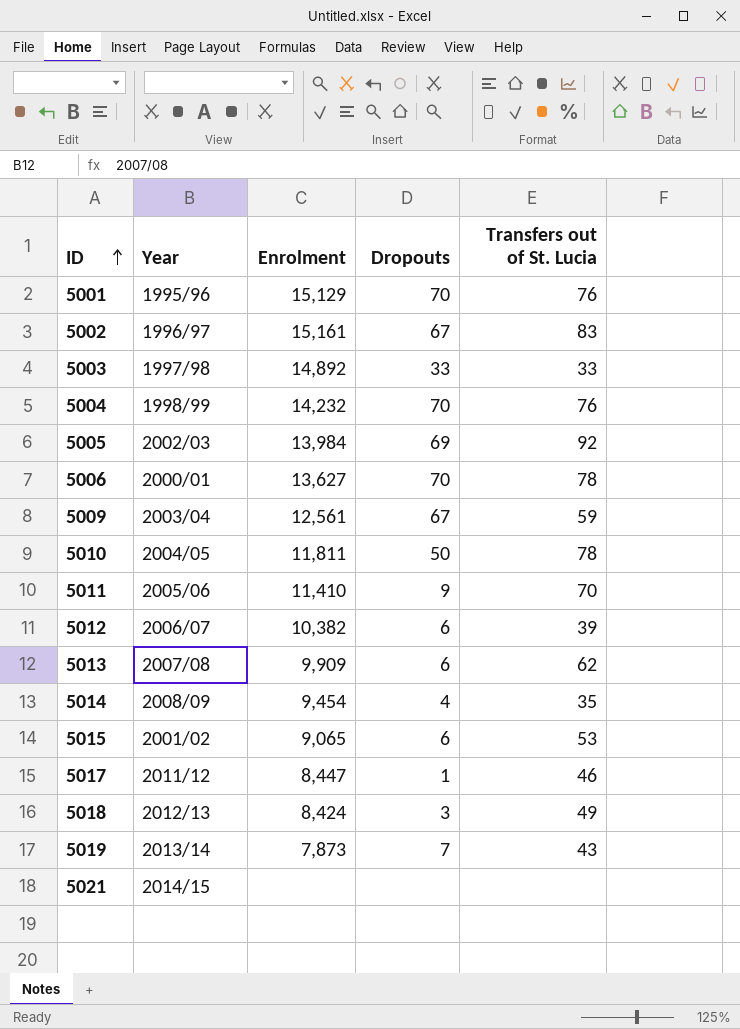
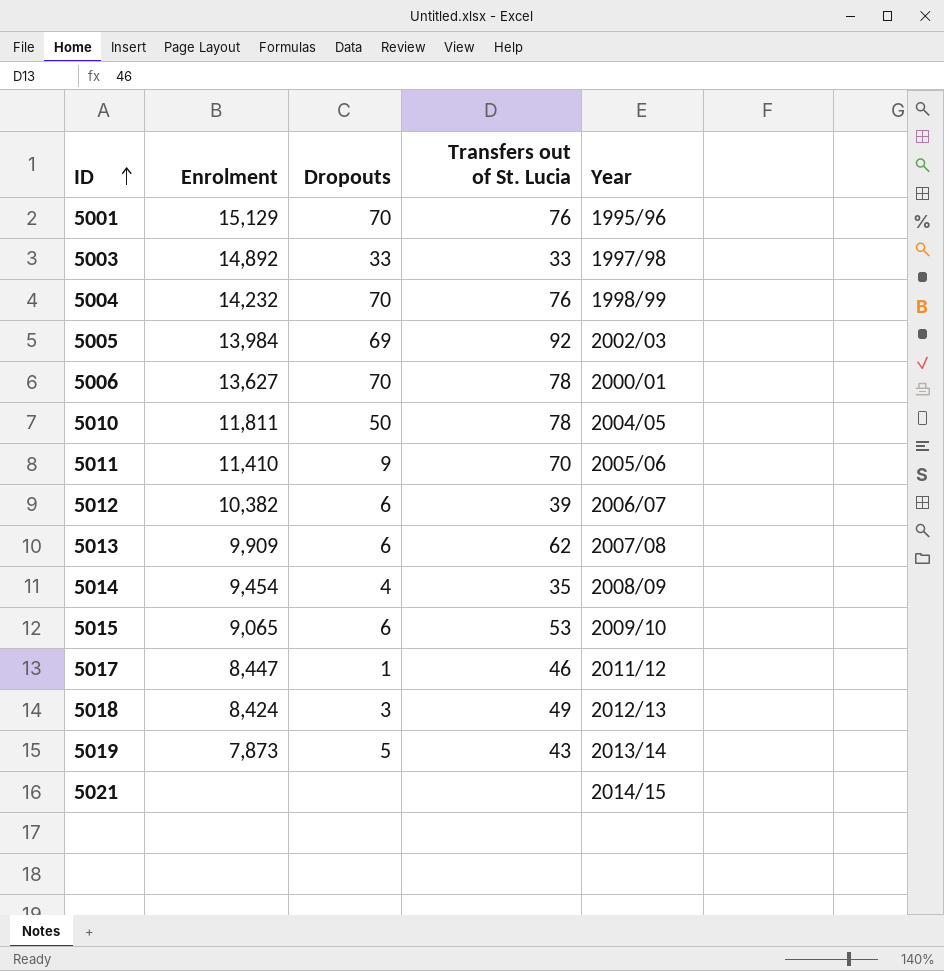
column Year | position: 2 -> 5
row 5002: 1996/97 | 15,161 | 67 | 83 -> none
row 5009: 2003/04 | 12,561 | 67 | 59 -> none
5015 | Year: 2001/02 -> 2009/10
5019 | Dropouts: 7 -> 5

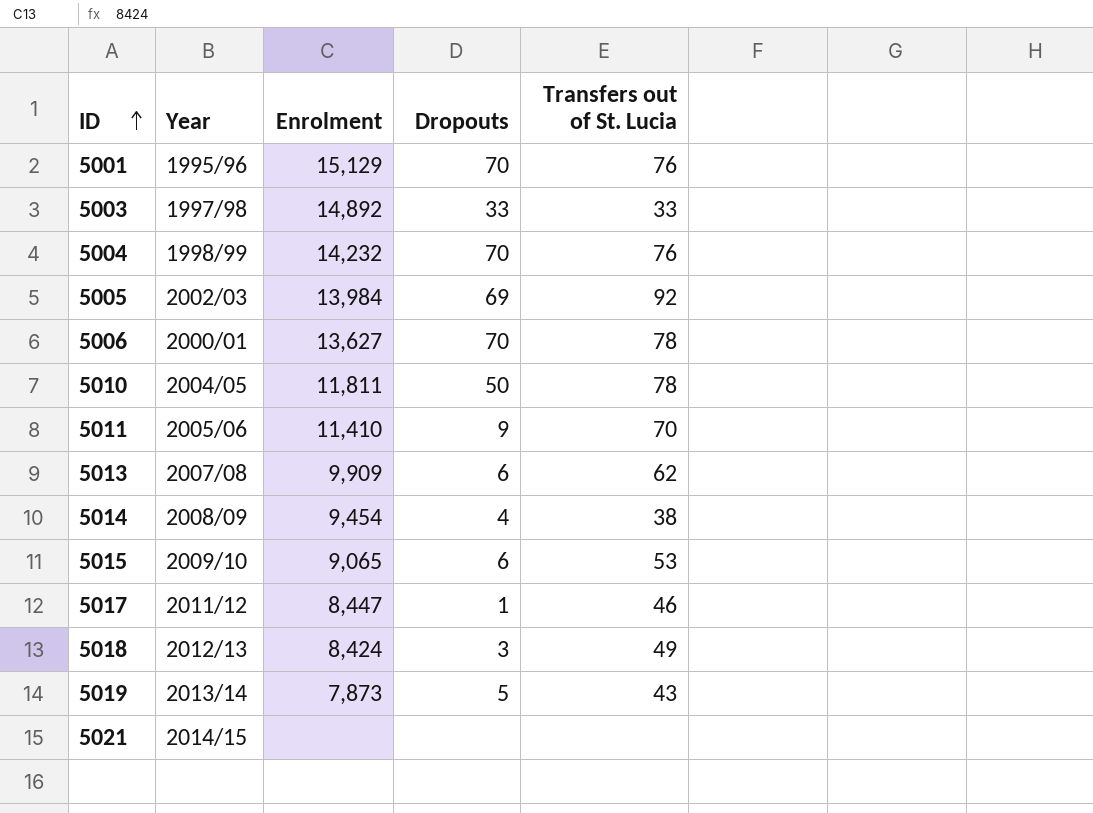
column Year | position: 5 -> 2
row 5012: 10,382 | 6 | 39 | 2006/07 -> none
5014 | Transfers out of St. Lucia: 35 -> 38

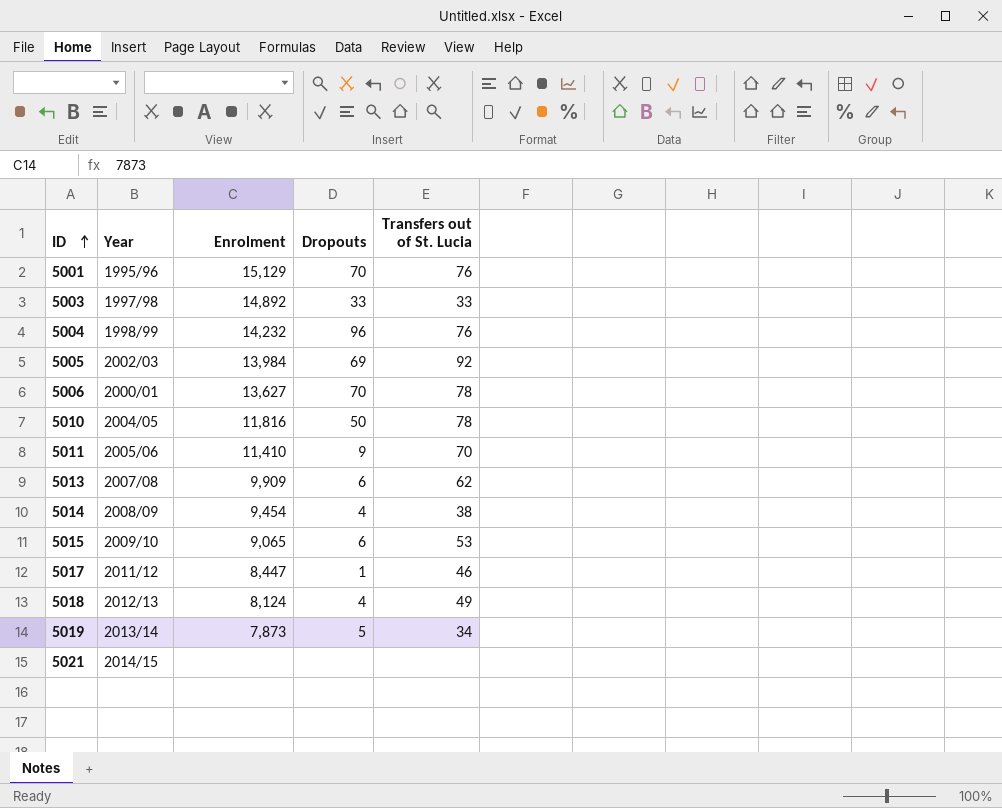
5004 | Dropouts: 70 -> 96
5010 | Enrolment: 11,811 -> 11,816
5018 | Enrolment: 8,424 -> 8,124
5018 | Dropouts: 3 -> 4
5019 | Transfers out of St. Lucia: 43 -> 34

